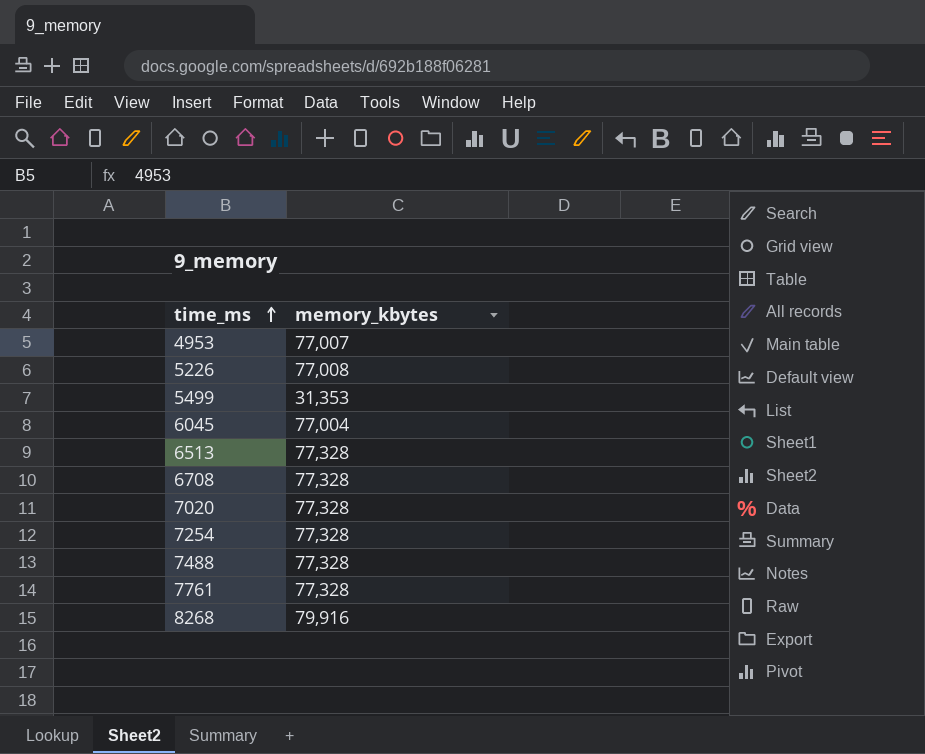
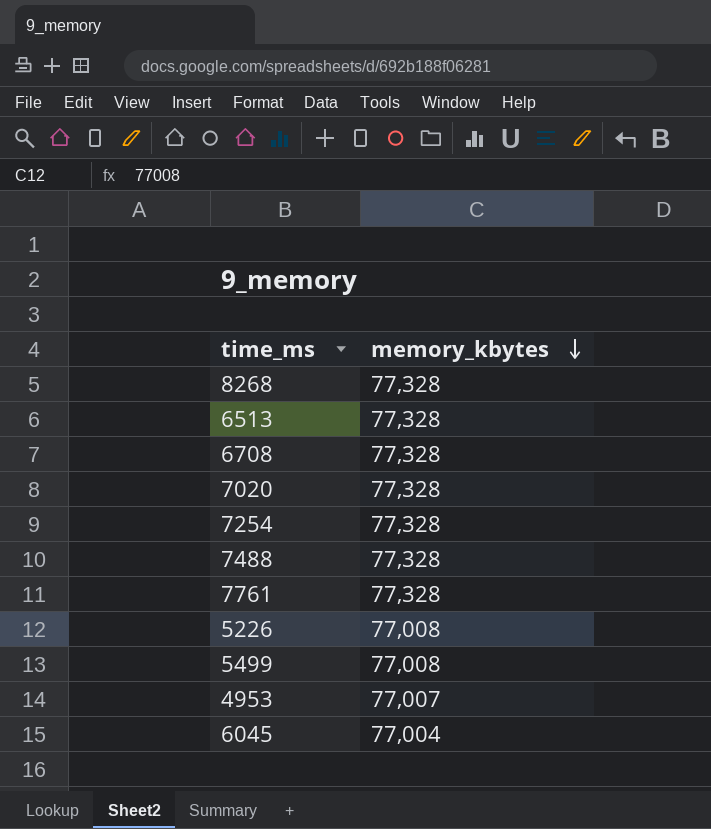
row order: time_ms ascending -> memory_kbytes descending
8268 | memory_kbytes: 79,916 -> 77,328
5499 | memory_kbytes: 31,353 -> 77,008

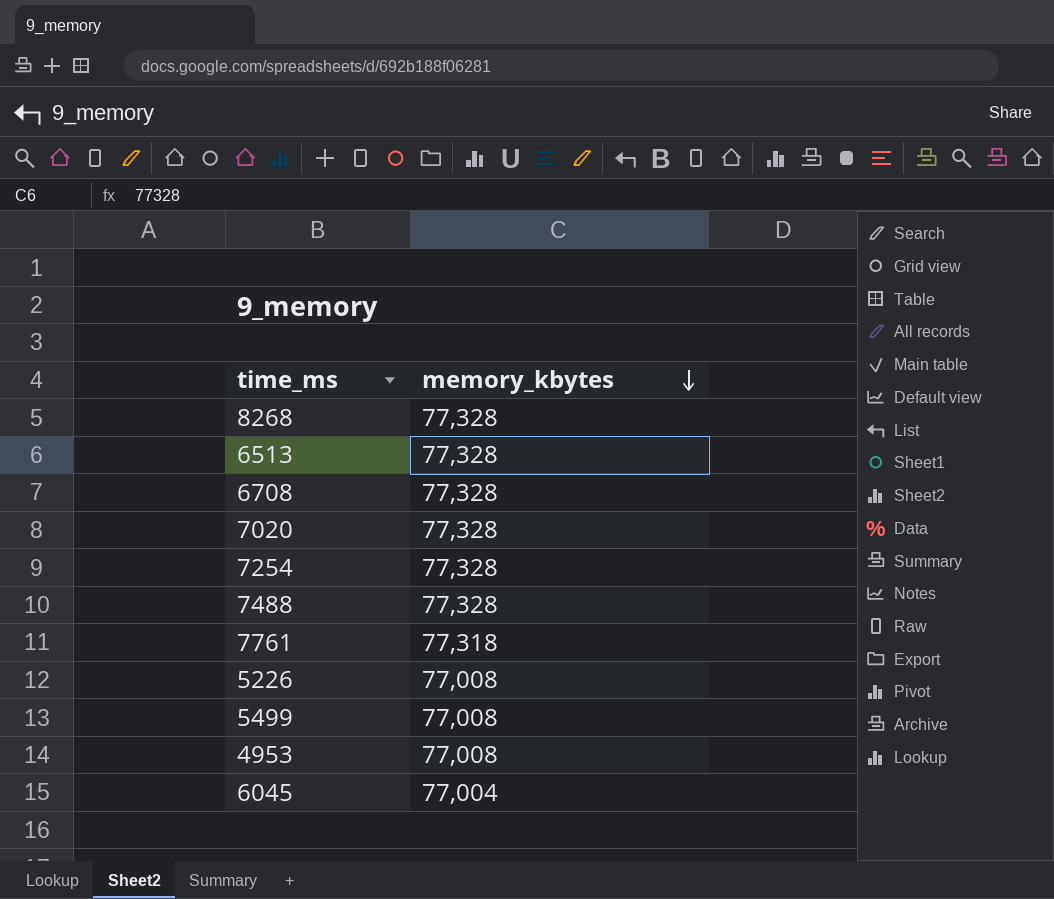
7761 | memory_kbytes: 77,328 -> 77,318
4953 | memory_kbytes: 77,007 -> 77,008

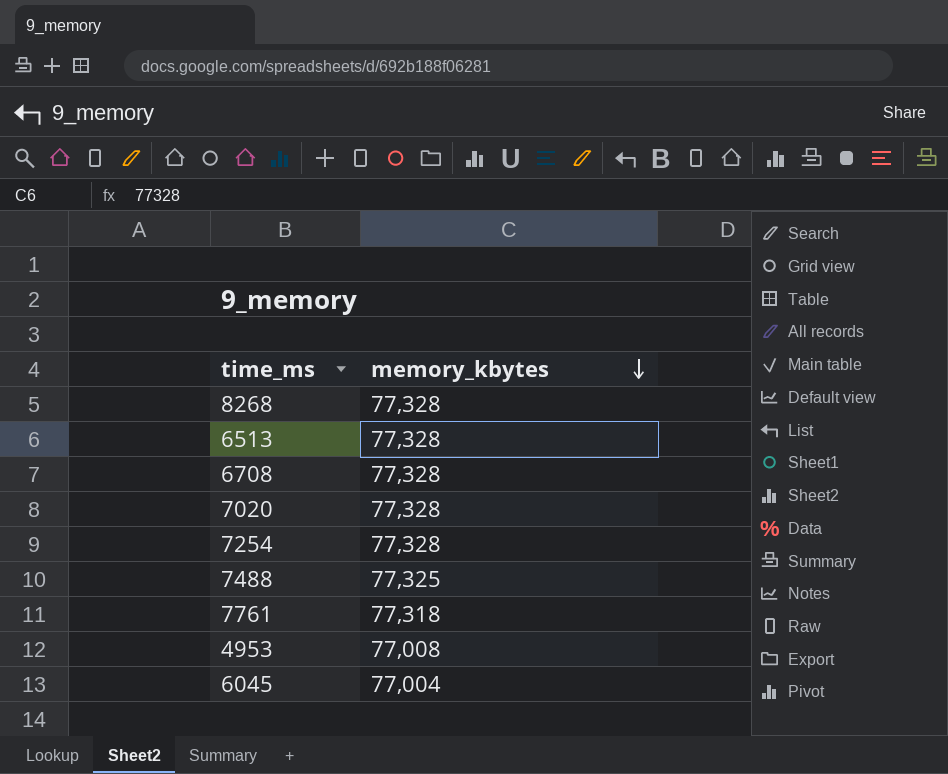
row 5226: 77,008 -> none
row 5499: 77,008 -> none
7488 | memory_kbytes: 77,328 -> 77,325

